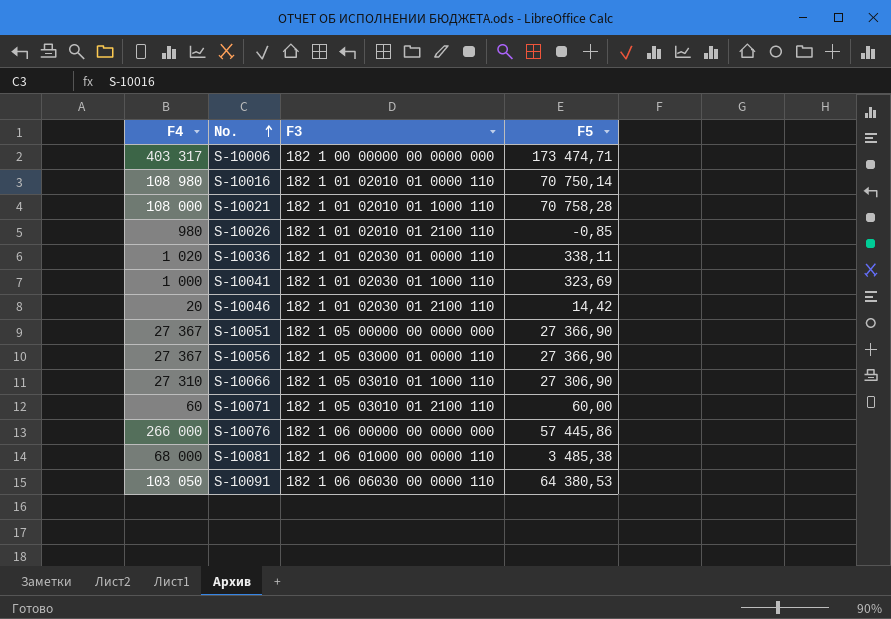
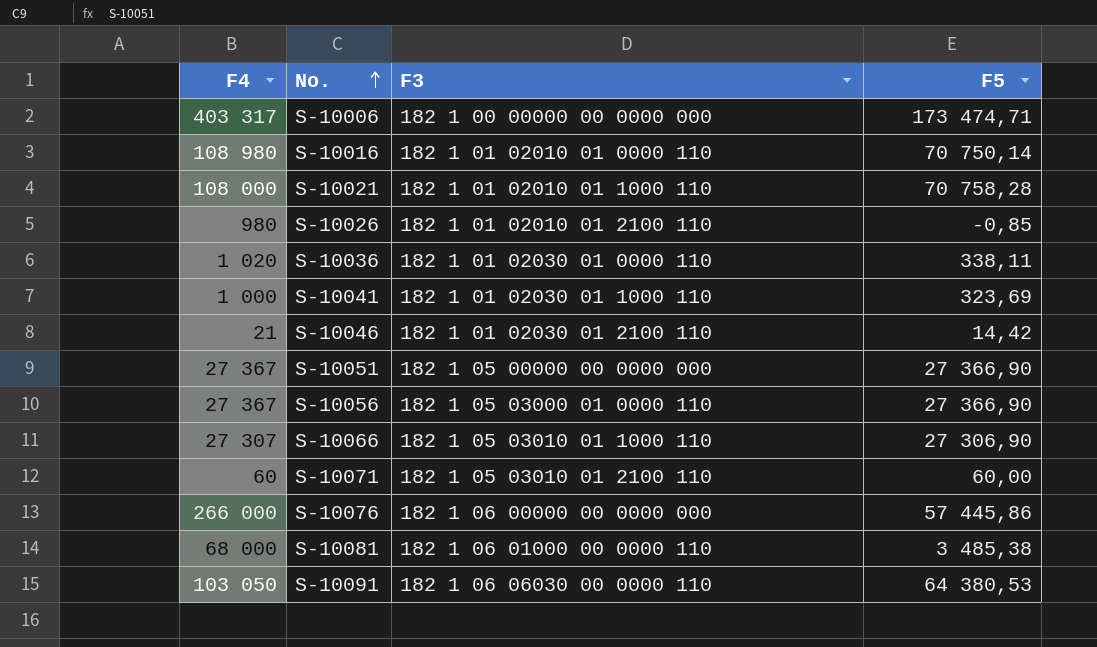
S-10046 | F4: 20 -> 21
S-10066 | F4: 27 310 -> 27 307

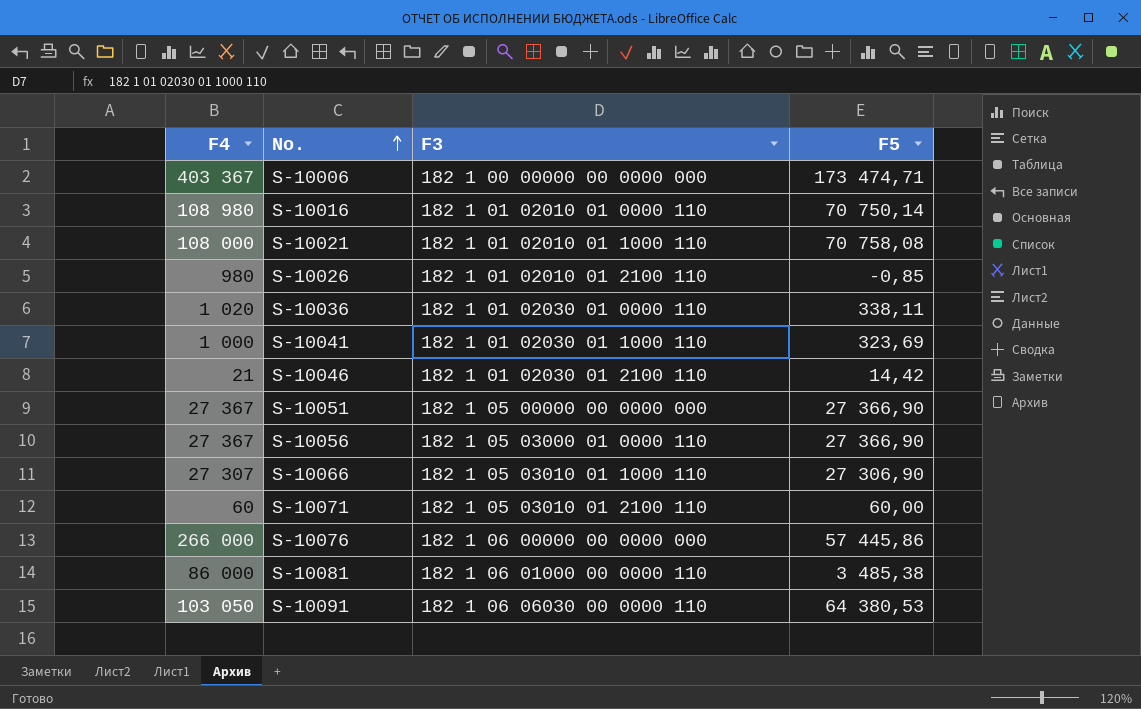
S-10006 | F4: 403 317 -> 403 367
S-10021 | F5: 70 758,28 -> 70 758,08
S-10081 | F4: 68 000 -> 86 000

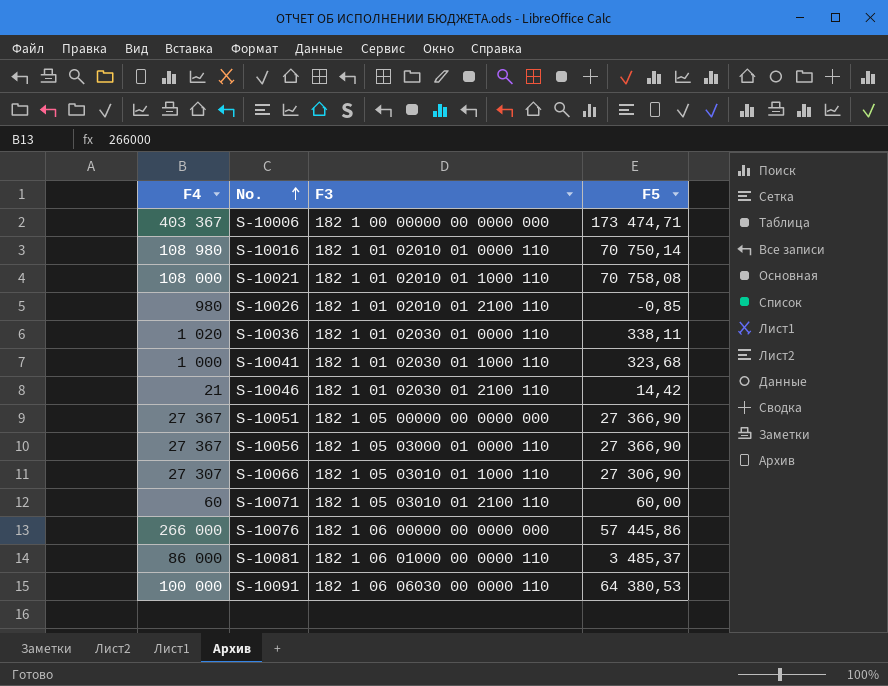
S-10041 | F5: 323,69 -> 323,68
S-10081 | F5: 3 485,38 -> 3 485,37
S-10091 | F4: 103 050 -> 100 000

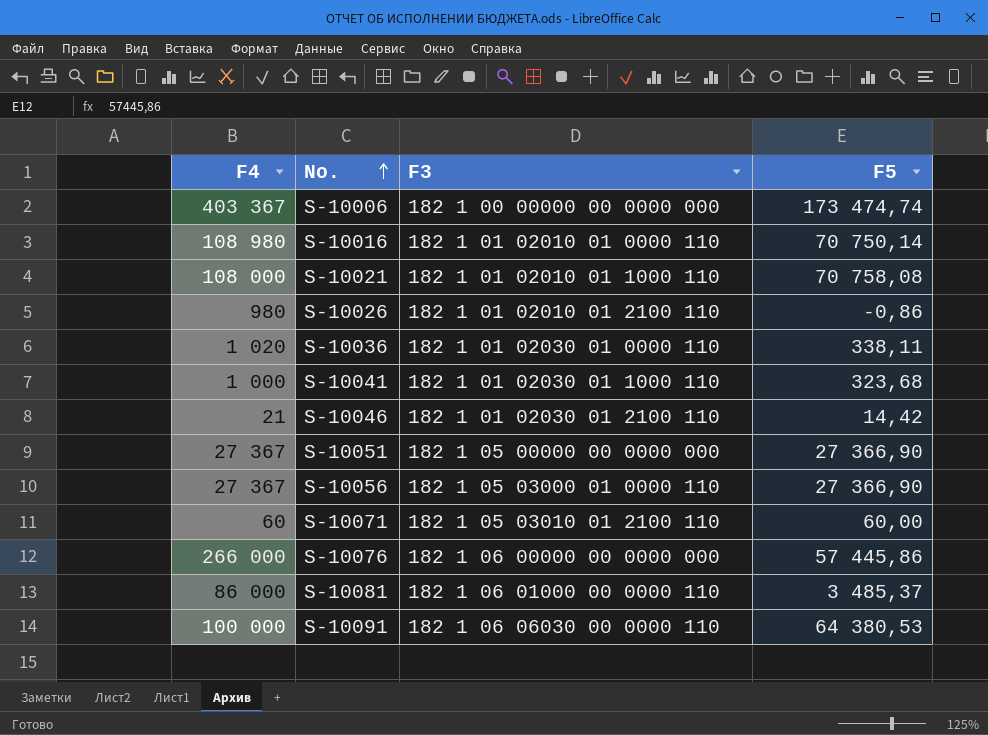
row S-10066: 27 307 | 182 1 05 03010 01 1000 110 | 27 306,90 -> none
S-10006 | F5: 173 474,71 -> 173 474,74
S-10026 | F5: -0,85 -> -0,86

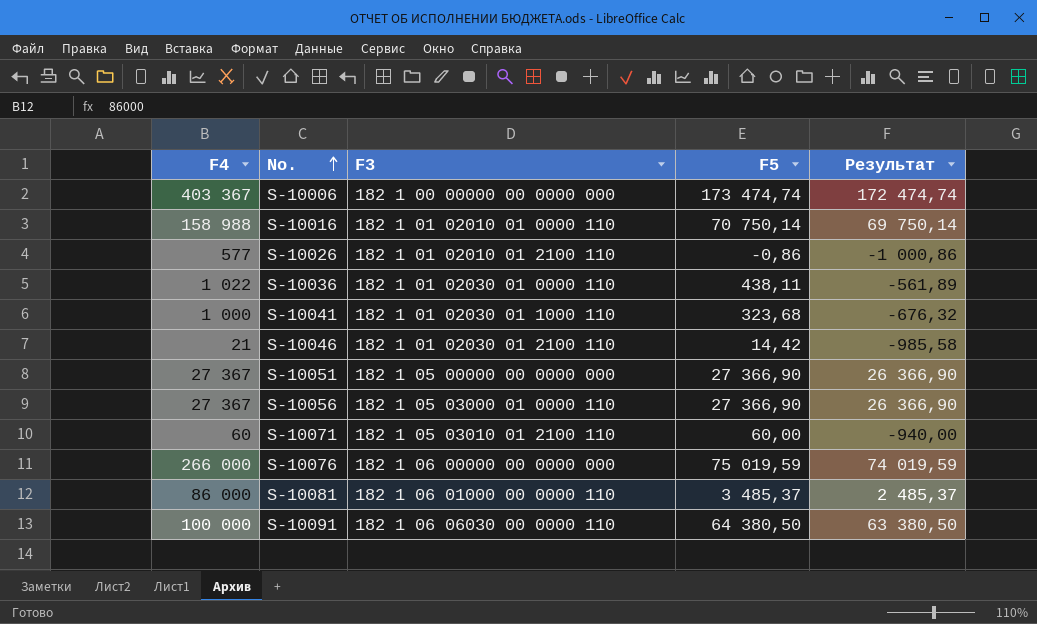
column Результат | formula: none -> [F5] - 1000
row S-10021: 108 000 | 182 1 01 02010 01 1000 110 | 70 758,08 -> none
S-10016 | F4: 108 980 -> 158 988
S-10026 | F4: 980 -> 577
S-10036 | F4: 1 020 -> 1 022
S-10036 | F5: 338,11 -> 438,11
S-10076 | F5: 57 445,86 -> 75 019,59
S-10091 | F5: 64 380,53 -> 64 380,50

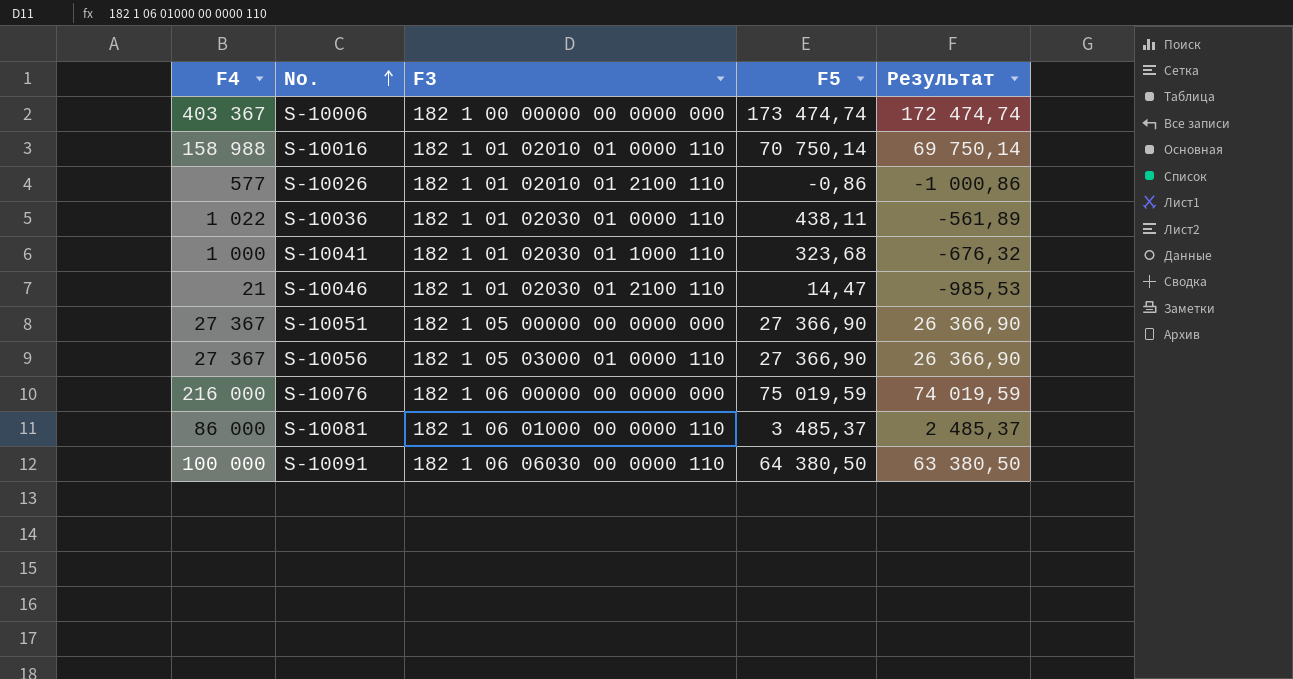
row S-10071: 60 | 182 1 05 03010 01 2100 110 | 60,00 | -940,00 -> none
S-10046 | F5: 14,42 -> 14,47
S-10046 | Результат: -985,58 -> -985,53
S-10076 | F4: 266 000 -> 216 000

